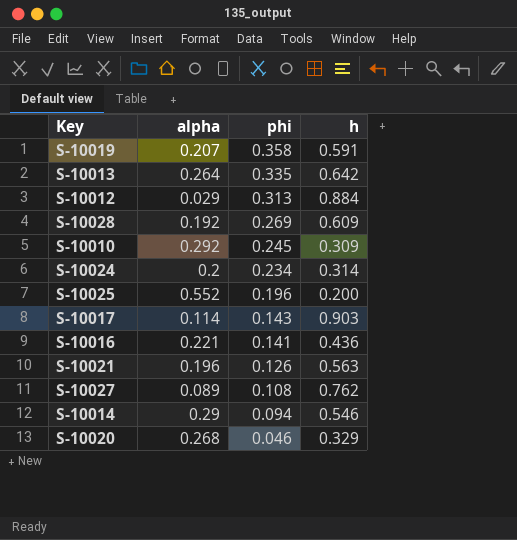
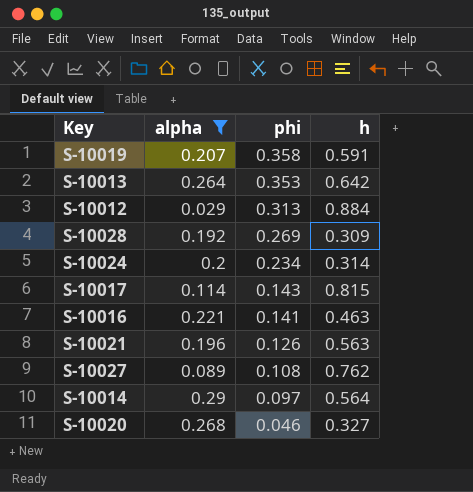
filter: none -> alpha <= 0.29
S-10013 | phi: 0.335 -> 0.353
S-10028 | h: 0.609 -> 0.309
S-10017 | h: 0.903 -> 0.815
S-10016 | h: 0.436 -> 0.463
S-10014 | phi: 0.094 -> 0.097
S-10014 | h: 0.546 -> 0.564
S-10020 | h: 0.329 -> 0.327

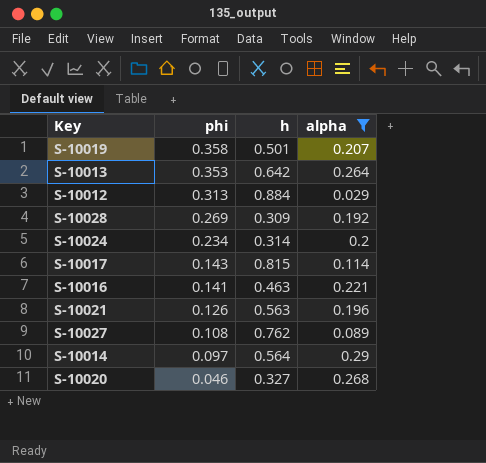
column alpha | position: 2 -> 4
S-10019 | h: 0.591 -> 0.501

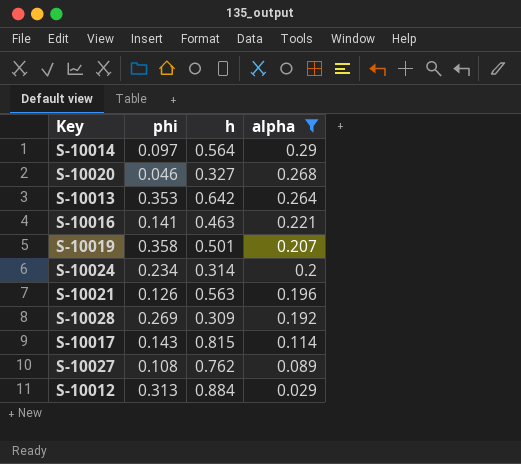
row order: phi descending -> alpha descending

